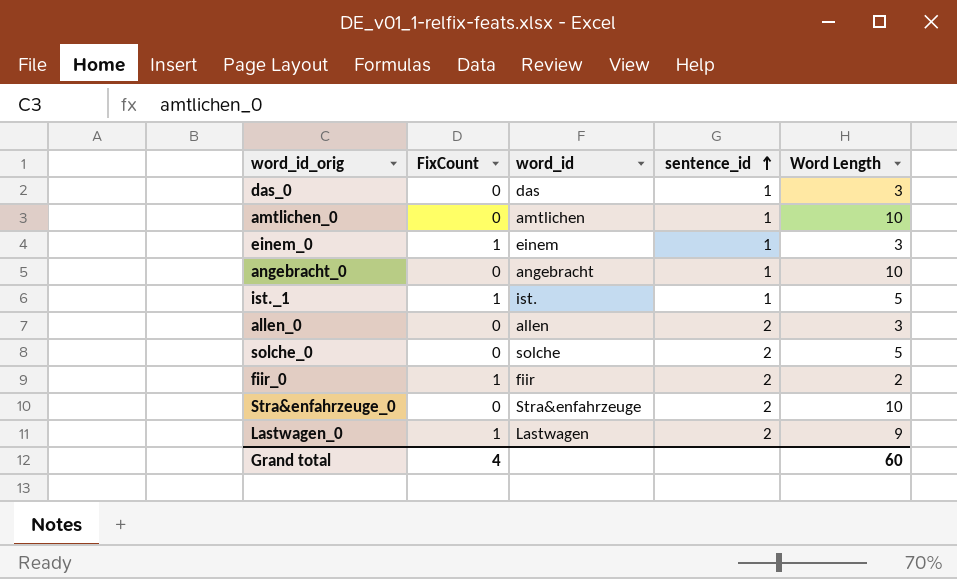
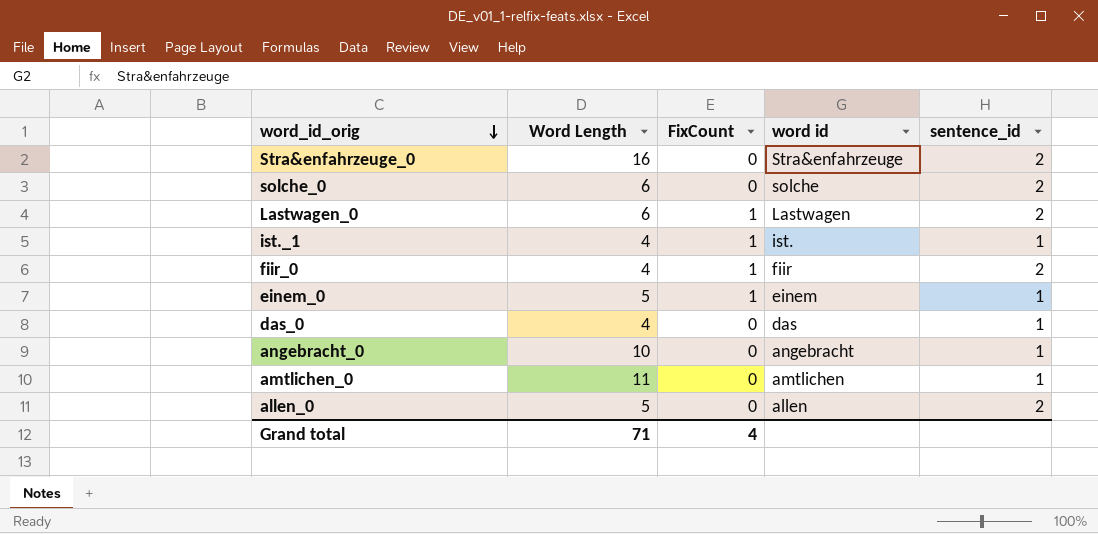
row order: sentence_id ascending -> word_id_orig descending
column Word Length | position: 5 -> 2
column name: word_id -> word id
Stra&enfahrzeuge_0 | Word Length: 10 -> 16
solche_0 | Word Length: 5 -> 6
Lastwagen_0 | Word Length: 9 -> 6
ist._1 | Word Length: 5 -> 4
fiir_0 | Word Length: 2 -> 4
einem_0 | Word Length: 3 -> 5
das_0 | Word Length: 3 -> 4
amtlichen_0 | Word Length: 10 -> 11
allen_0 | Word Length: 3 -> 5
Grand total | Word Length: 60 -> 71

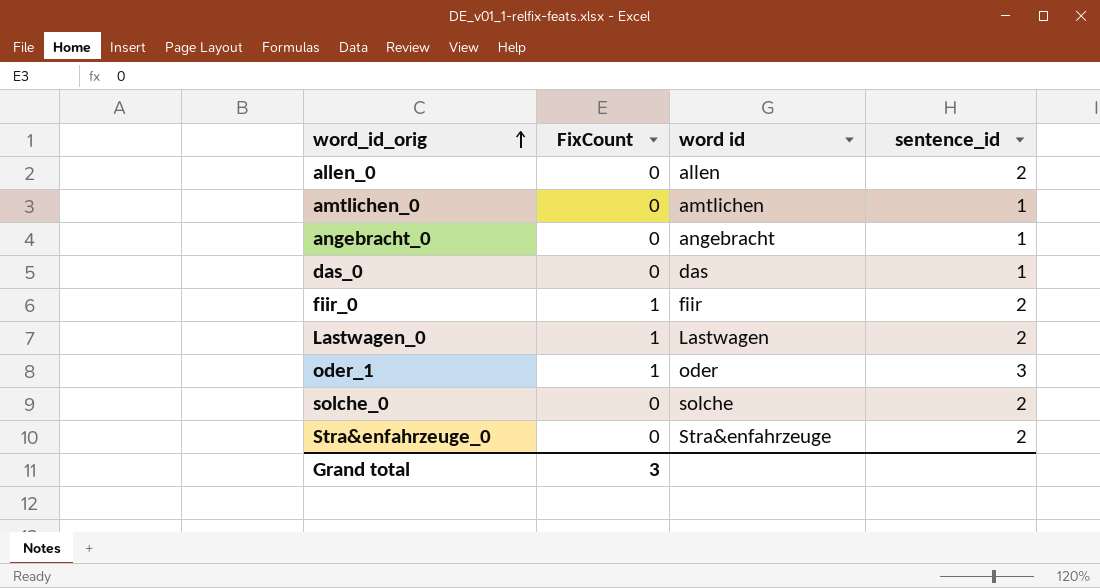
row order: word_id_orig descending -> word_id_orig ascending
column Word Length | position: 2 -> none
row ist._1: 4 | 1 | ist. | 1 -> none
row einem_0: 5 | 1 | einem | 1 -> none
row oder_1: none -> 1 | oder | 3
Grand total | FixCount: 4 -> 3

